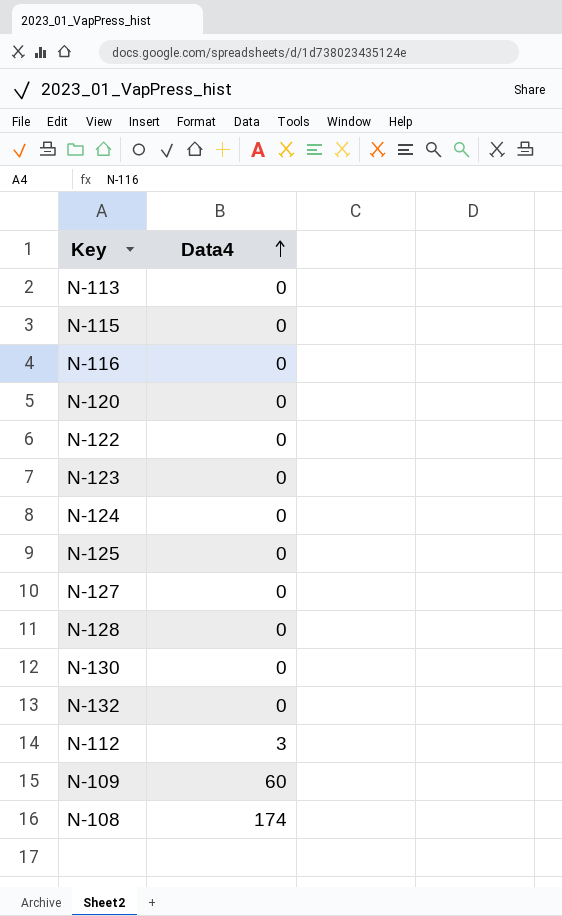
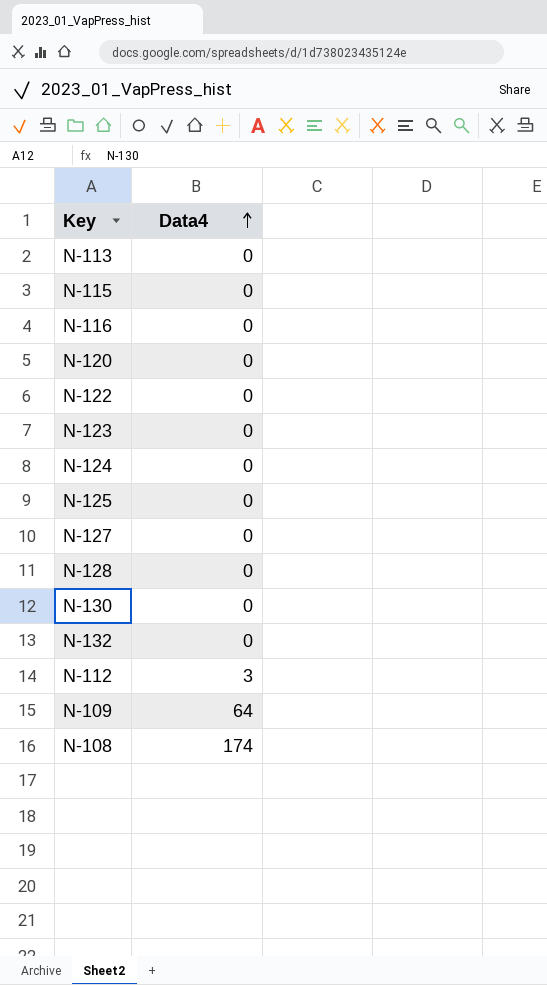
N-109 | Data4: 60 -> 64

